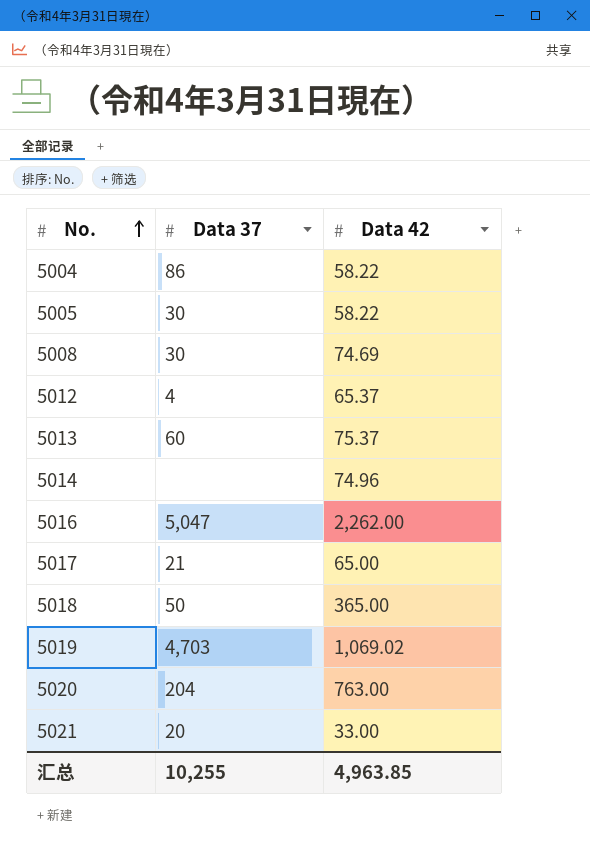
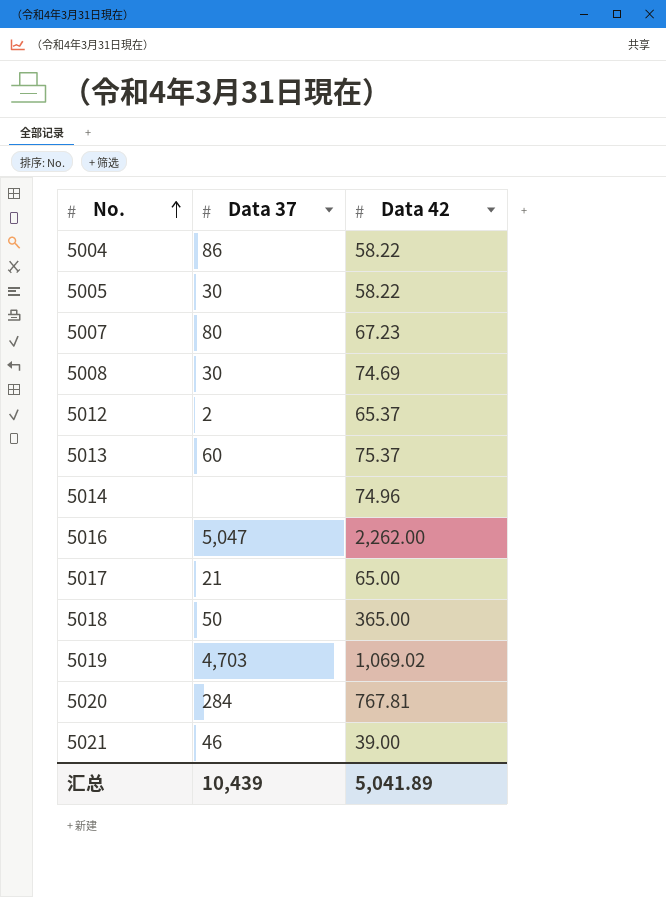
row 5007: none -> 80 | 67.23
5012 | Data 37: 4 -> 2
5020 | Data 37: 204 -> 284
5020 | Data 42: 763.00 -> 767.81
5021 | Data 37: 20 -> 46
5021 | Data 42: 33.00 -> 39.00
汇总 | Data 37: 10,255 -> 10,439
汇总 | Data 42: 4,963.85 -> 5,041.89

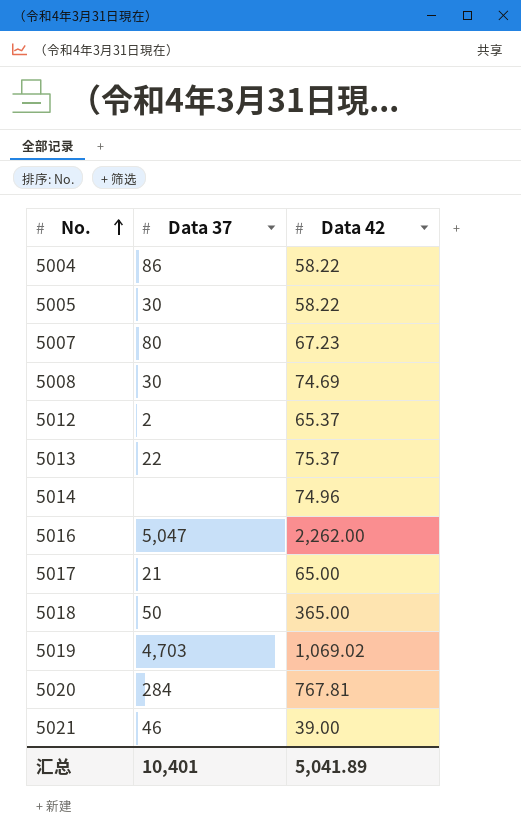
5013 | Data 37: 60 -> 22
汇总 | Data 37: 10,439 -> 10,401

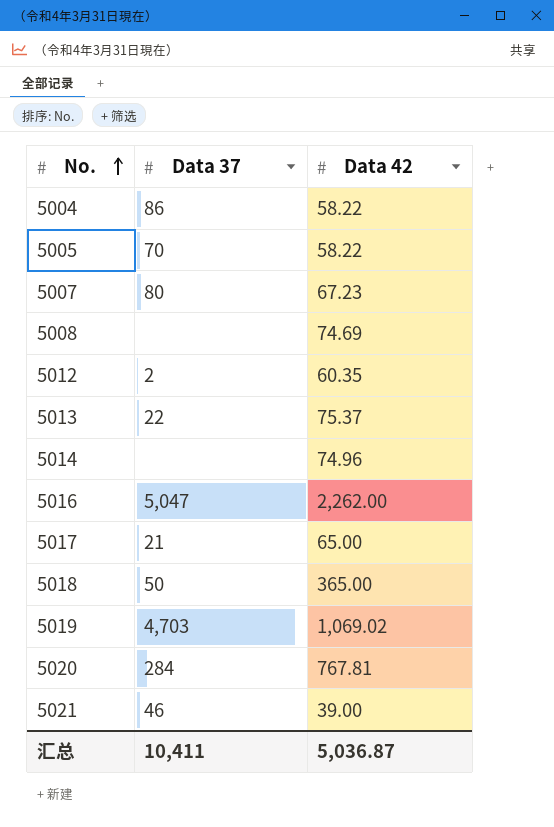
5005 | Data 37: 30 -> 70
5008 | Data 37: 30 -> none
5012 | Data 42: 65.37 -> 60.35
汇总 | Data 37: 10,401 -> 10,411
汇总 | Data 42: 5,041.89 -> 5,036.87

